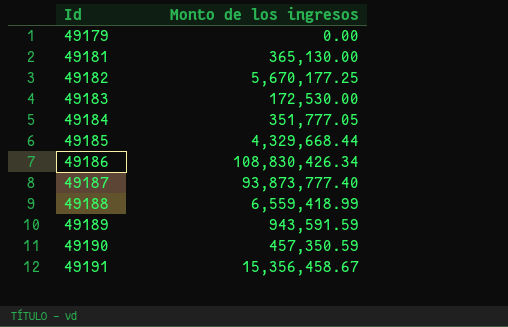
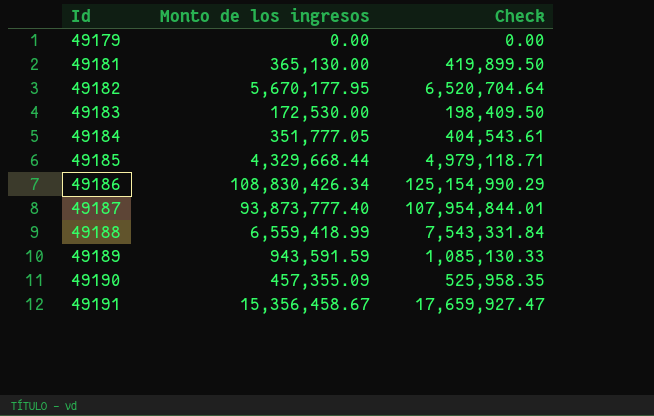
column Check | formula: none -> [Monto de los ingresos] * 1.15
49182 | Monto de los ingresos: 5,670,177.25 -> 5,670,177.95
49190 | Monto de los ingresos: 457,350.59 -> 457,355.09

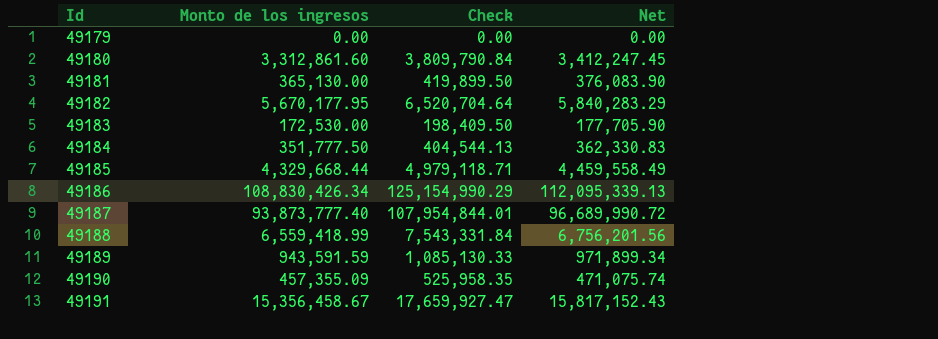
column Net | formula: none -> [Monto de los ingresos] * 1.03
row 49180: none -> 3,312,861.60 | 3,809,790.84 | 3,412,247.45
49184 | Monto de los ingresos: 351,777.05 -> 351,777.50
49184 | Check: 404,543.61 -> 404,544.13

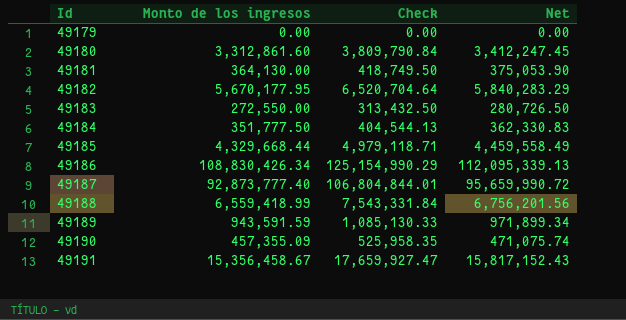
49181 | Monto de los ingresos: 365,130.00 -> 364,130.00
49181 | Check: 419,899.50 -> 418,749.50
49181 | Net: 376,083.90 -> 375,053.90
49183 | Monto de los ingresos: 172,530.00 -> 272,550.00
49183 | Check: 198,409.50 -> 313,432.50
49183 | Net: 177,705.90 -> 280,726.50
49187 | Monto de los ingresos: 93,873,777.40 -> 92,873,777.40
49187 | Check: 107,954,844.01 -> 106,804,844.01
49187 | Net: 96,689,990.72 -> 95,659,990.72

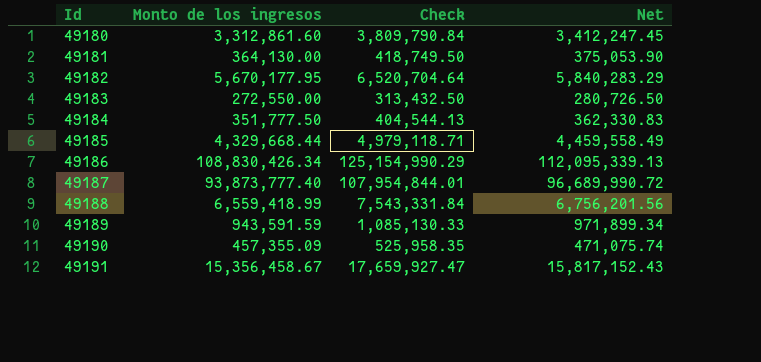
row 49179: 0.00 | 0.00 | 0.00 -> none
49187 | Monto de los ingresos: 92,873,777.40 -> 93,873,777.40
49187 | Check: 106,804,844.01 -> 107,954,844.01
49187 | Net: 95,659,990.72 -> 96,689,990.72

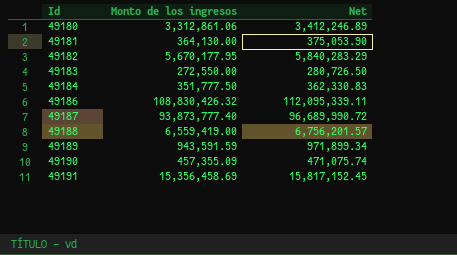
column Check | formula: [Monto de los ingresos] * 1.15 -> none
row 49185: 4,329,668.44 | 4,979,118.71 | 4,459,558.49 -> none
49180 | Monto de los ingresos: 3,312,861.60 -> 3,312,861.06
49180 | Net: 3,412,247.45 -> 3,412,246.89
49186 | Monto de los ingresos: 108,830,426.34 -> 108,830,426.32
49186 | Net: 112,095,339.13 -> 112,095,339.11
49188 | Monto de los ingresos: 6,559,418.99 -> 6,559,419.00
49188 | Net: 6,756,201.56 -> 6,756,201.57
49191 | Monto de los ingresos: 15,356,458.67 -> 15,356,458.69
49191 | Net: 15,817,152.43 -> 15,817,152.45

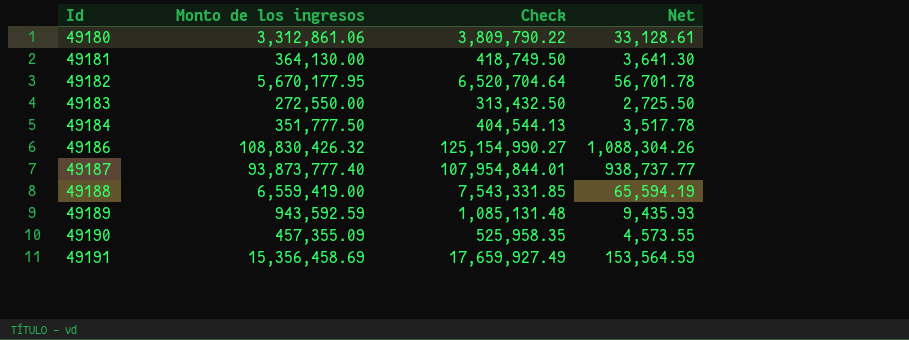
column Check | formula: none -> [Monto de los ingresos] * 1.15
column Net | formula: [Monto de los ingresos] * 1.03 -> [Monto de los ingresos] * 0.01
49189 | Monto de los ingresos: 943,591.59 -> 943,592.59

